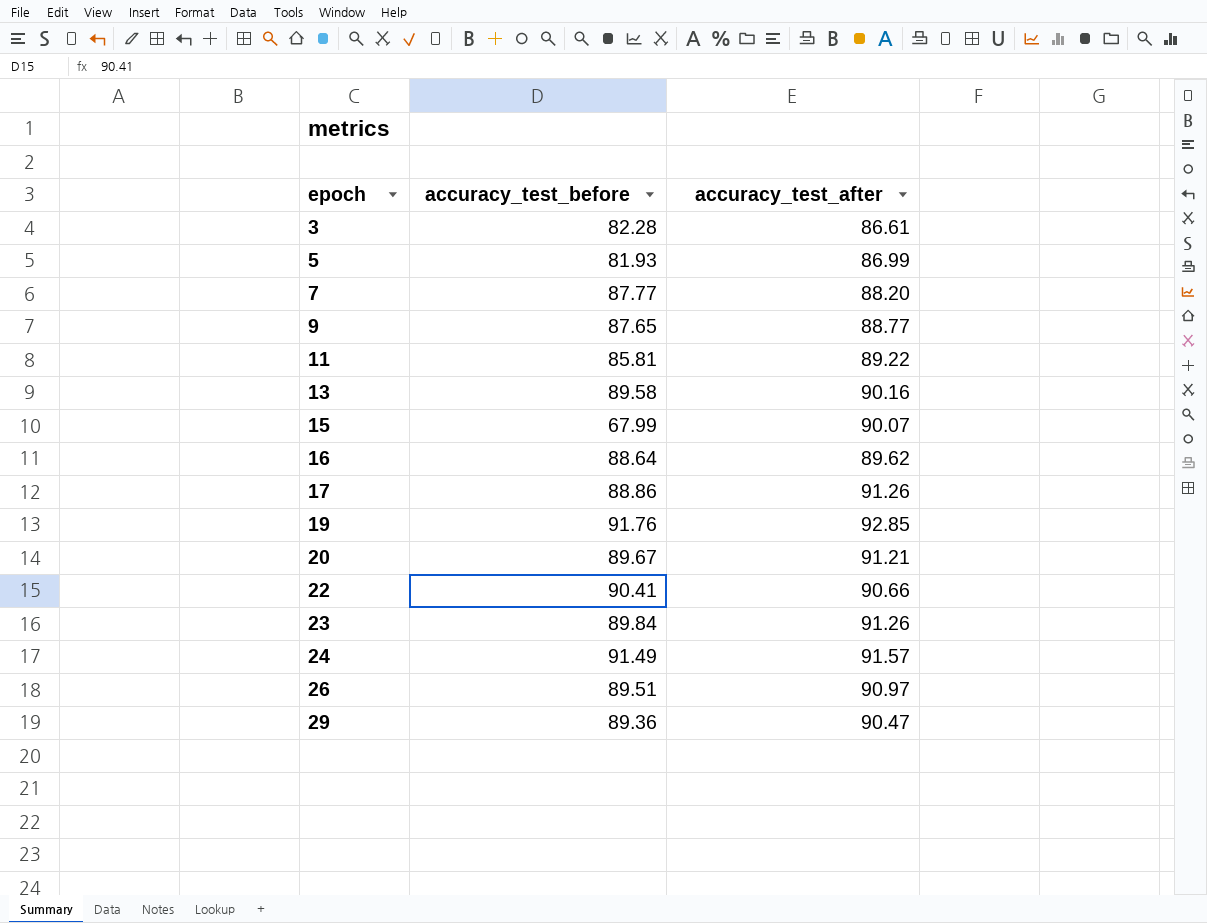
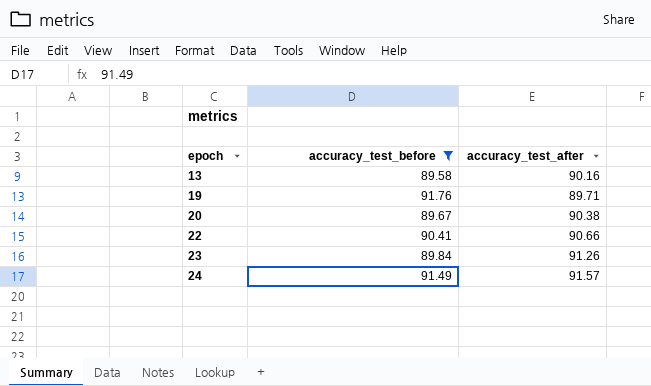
filter: none -> accuracy_test_before >= 89.58
19 | accuracy_test_after: 92.85 -> 89.71
20 | accuracy_test_after: 91.21 -> 90.38

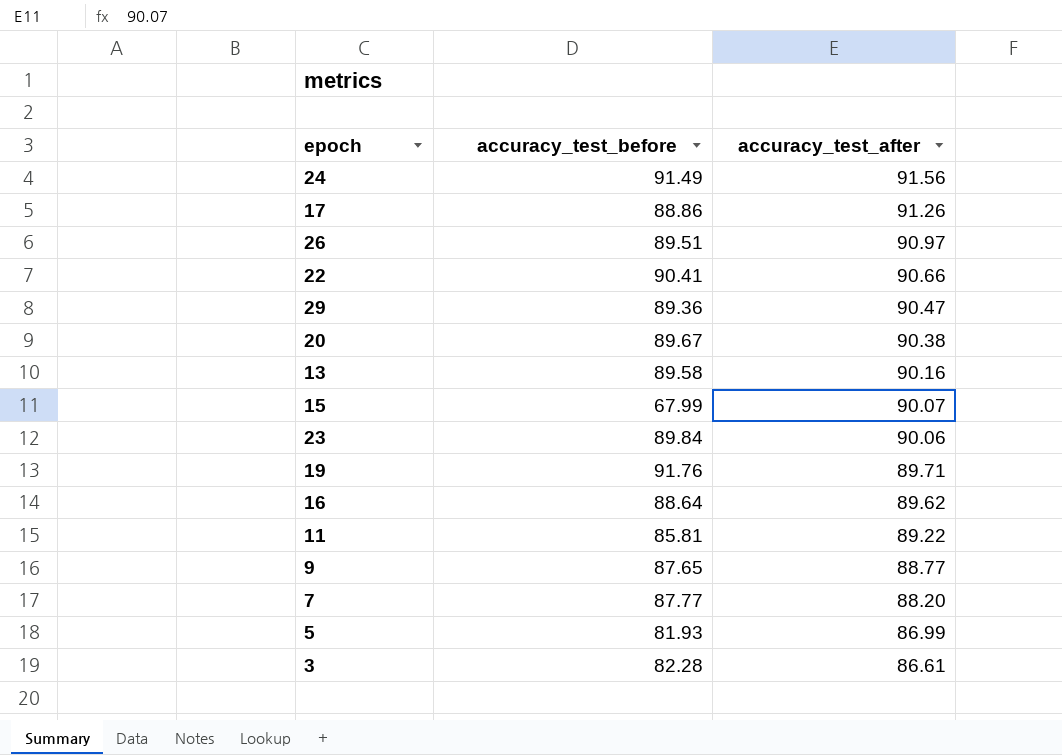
filter: accuracy_test_before >= 89.58 -> none
row order: epoch ascending -> accuracy_test_after descending
24 | accuracy_test_after: 91.57 -> 91.56
23 | accuracy_test_after: 91.26 -> 90.06

